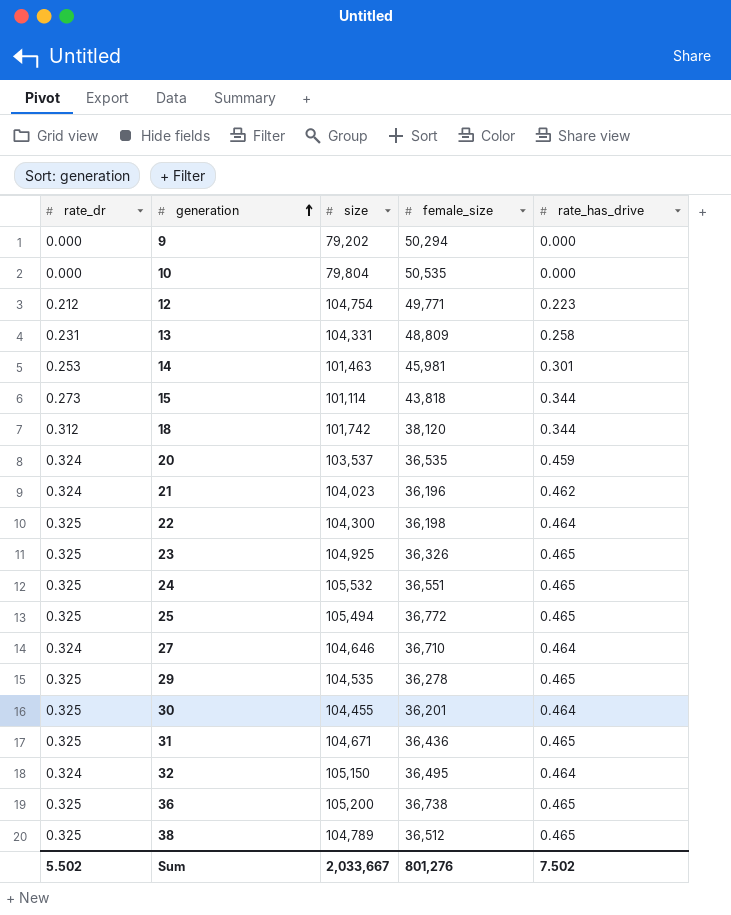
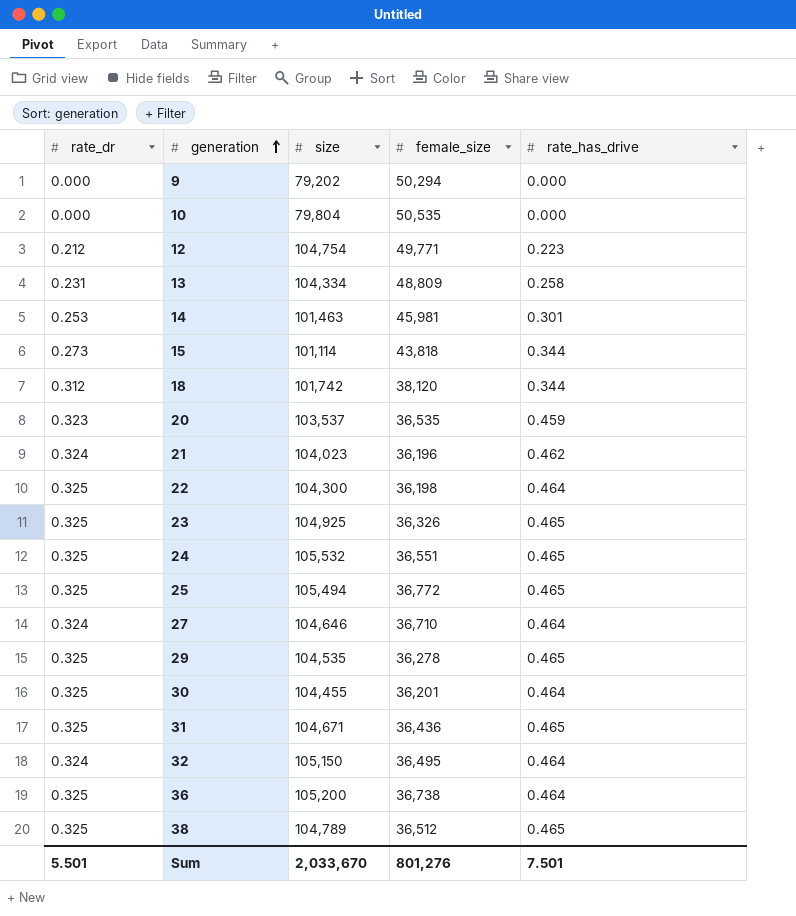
13 | size: 104,331 -> 104,334
20 | rate_dr: 0.324 -> 0.323
36 | rate_has_drive: 0.465 -> 0.464
Sum | rate_dr: 5.502 -> 5.501
Sum | size: 2,033,667 -> 2,033,670
Sum | rate_has_drive: 7.502 -> 7.501

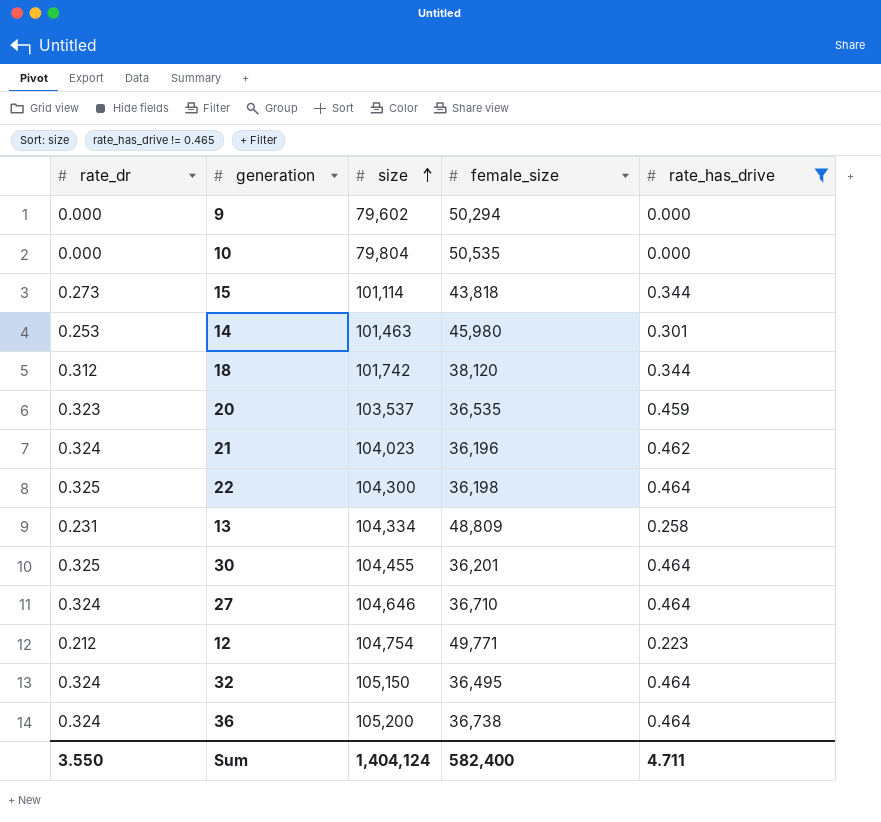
filter: none -> rate_has_drive != 0.465
row order: generation ascending -> size ascending
9 | size: 79,202 -> 79,602
14 | female_size: 45,981 -> 45,980
36 | rate_dr: 0.325 -> 0.324
Sum | rate_dr: 5.501 -> 3.550
Sum | size: 2,033,670 -> 1,404,124
Sum | female_size: 801,276 -> 582,400
Sum | rate_has_drive: 7.501 -> 4.711

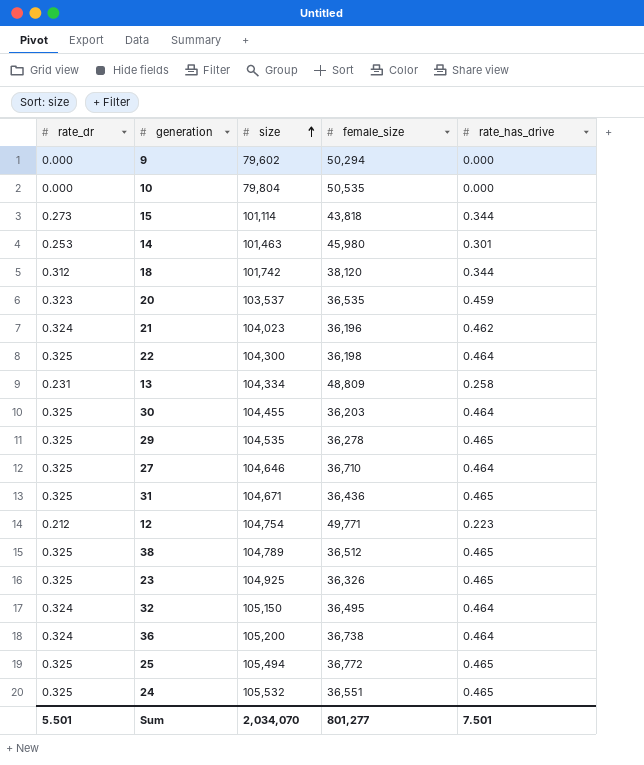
filter: rate_has_drive != 0.465 -> none
30 | female_size: 36,201 -> 36,203
27 | rate_dr: 0.324 -> 0.325
Sum | rate_dr: 3.550 -> 5.501
Sum | size: 1,404,124 -> 2,034,070
Sum | female_size: 582,400 -> 801,277
Sum | rate_has_drive: 4.711 -> 7.501

